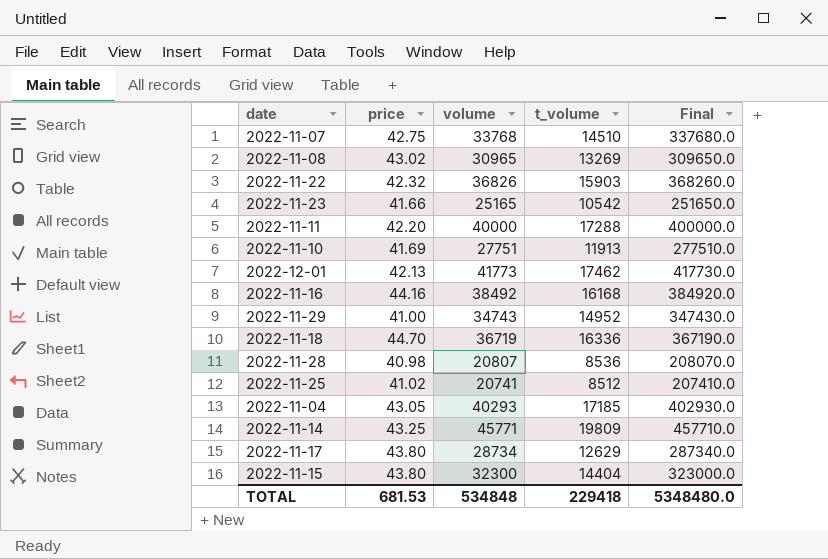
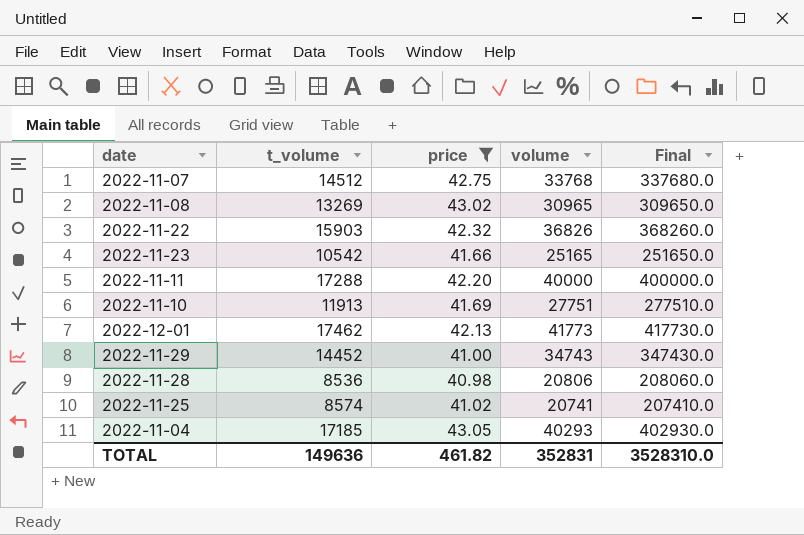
filter: none -> price <= 43.05
column t_volume | position: 4 -> 2
2022-11-07 | t_volume: 14510 -> 14512
2022-11-29 | t_volume: 14952 -> 14452
2022-11-28 | volume: 20807 -> 20806
2022-11-28 | Final: 208070.0 -> 208060.0
2022-11-25 | t_volume: 8512 -> 8574
TOTAL | t_volume: 229418 -> 149636
TOTAL | price: 681.53 -> 461.82
TOTAL | volume: 534848 -> 352831
TOTAL | Final: 5348480.0 -> 3528310.0

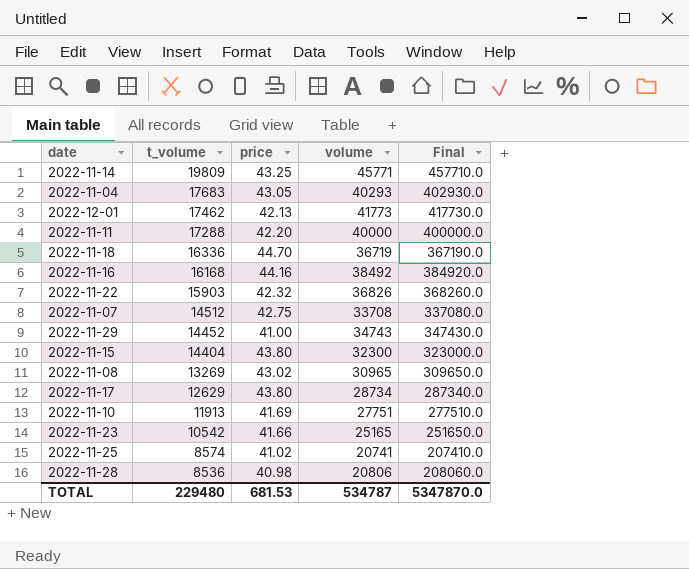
filter: price <= 43.05 -> none
row order: none -> t_volume descending
2022-11-04 | t_volume: 17185 -> 17683
2022-11-07 | volume: 33768 -> 33708
2022-11-07 | Final: 337680.0 -> 337080.0
TOTAL | t_volume: 149636 -> 229480
TOTAL | price: 461.82 -> 681.53
TOTAL | volume: 352831 -> 534787
TOTAL | Final: 3528310.0 -> 5347870.0

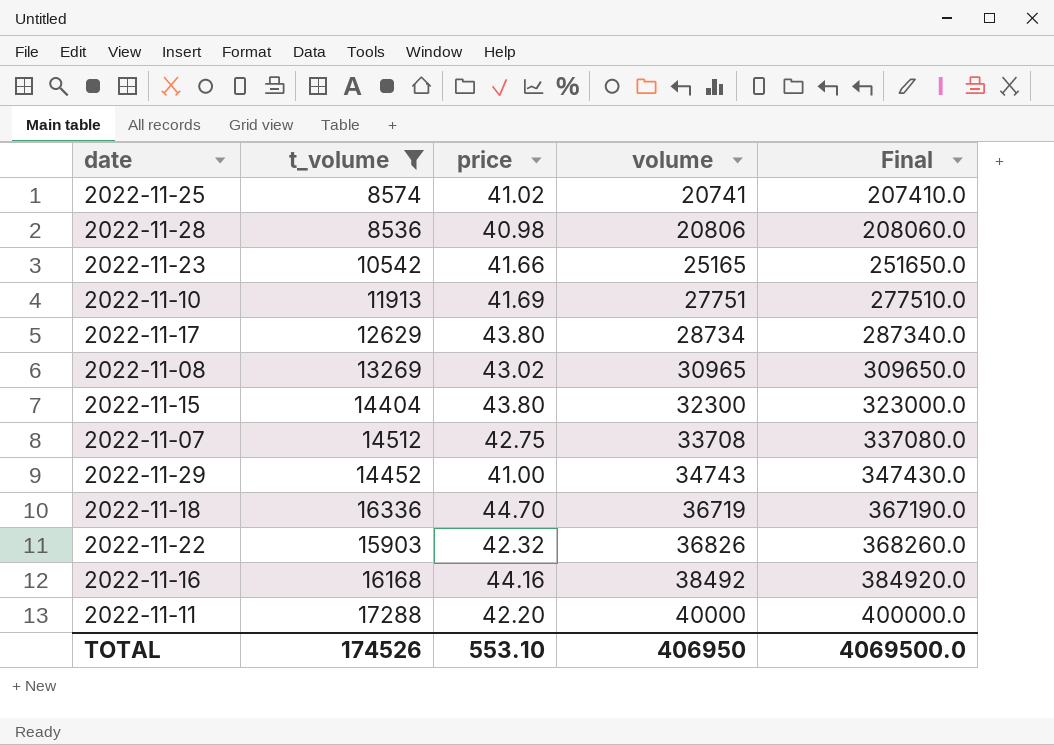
filter: none -> t_volume <= 17288
row order: t_volume descending -> volume ascending
TOTAL | t_volume: 229480 -> 174526
TOTAL | price: 681.53 -> 553.10
TOTAL | volume: 534787 -> 406950
TOTAL | Final: 5347870.0 -> 4069500.0

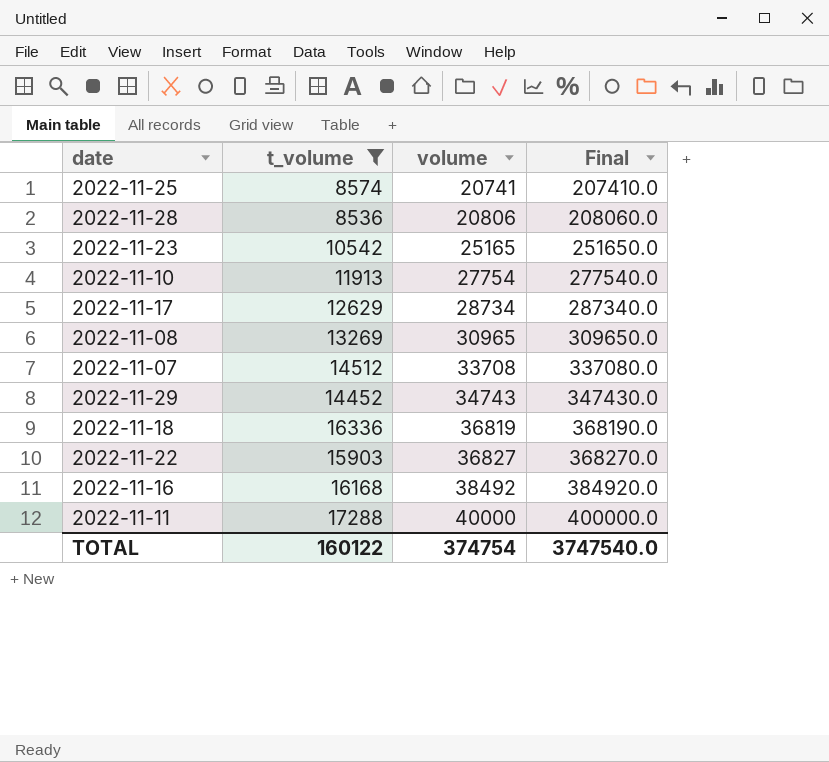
column price | position: 3 -> none
row 2022-11-15: 14404 | 43.80 | 32300 | 323000.0 -> none
2022-11-10 | volume: 27751 -> 27754
2022-11-10 | Final: 277510.0 -> 277540.0
2022-11-18 | volume: 36719 -> 36819
2022-11-18 | Final: 367190.0 -> 368190.0
2022-11-22 | volume: 36826 -> 36827
2022-11-22 | Final: 368260.0 -> 368270.0
TOTAL | t_volume: 174526 -> 160122
TOTAL | volume: 406950 -> 374754
TOTAL | Final: 4069500.0 -> 3747540.0

